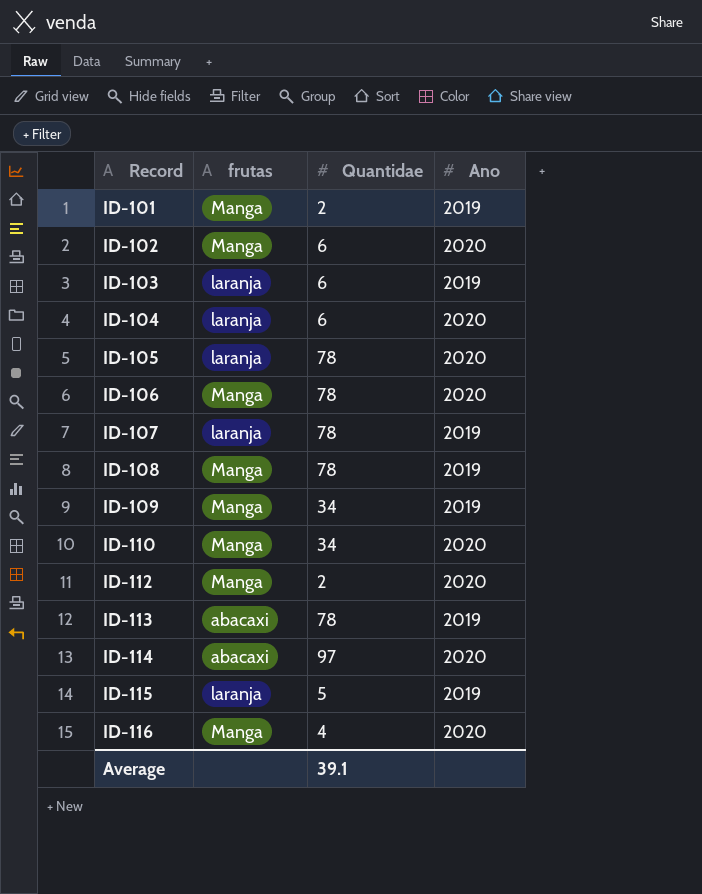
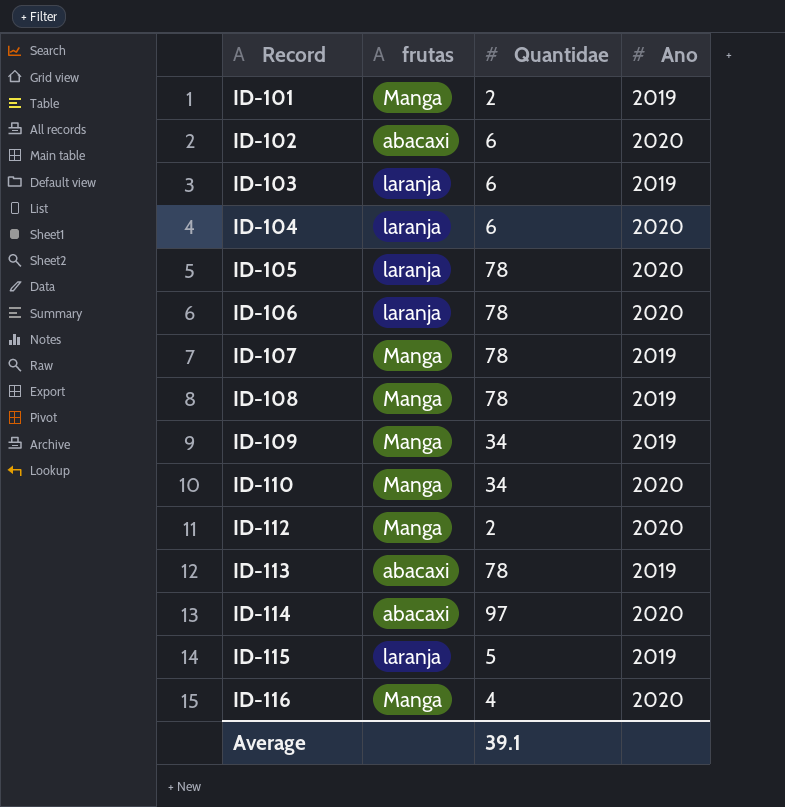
ID-102 | frutas: Manga -> abacaxi
ID-106 | frutas: Manga -> laranja
ID-107 | frutas: laranja -> Manga

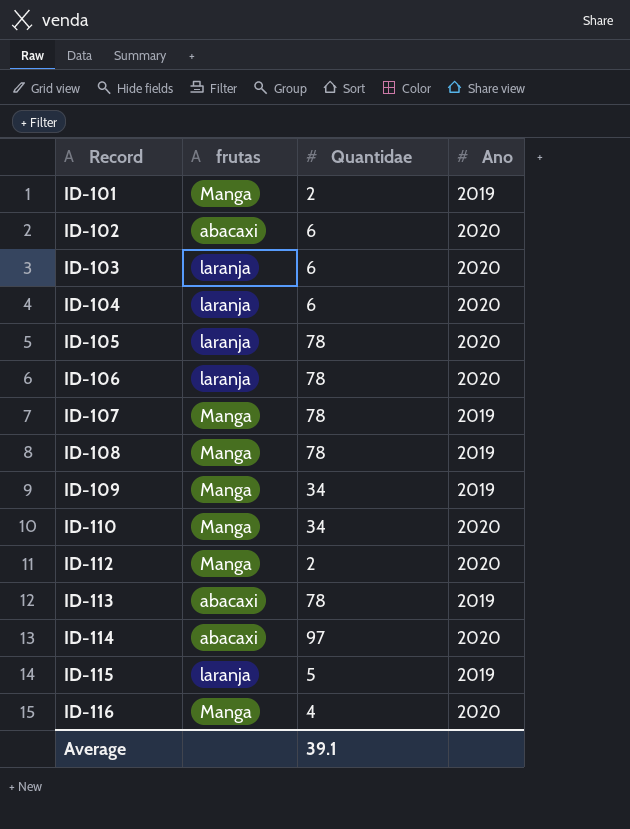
ID-103 | Ano: 2019 -> 2020

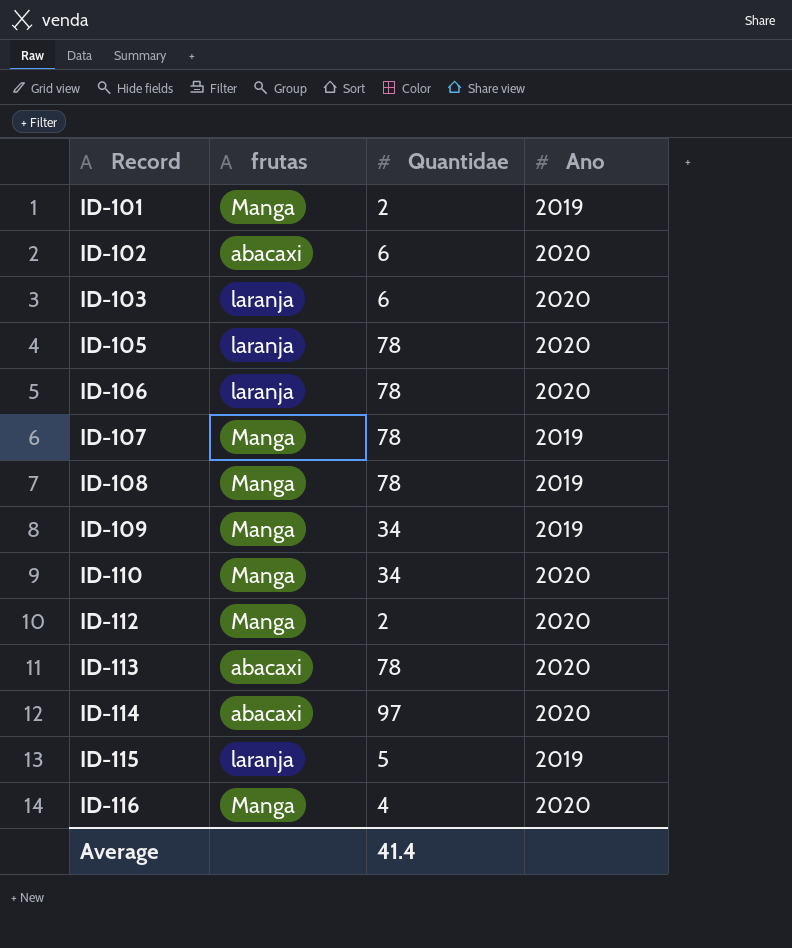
row ID-104: laranja | 6 | 2020 -> none
ID-113 | Ano: 2019 -> 2020
Average | Quantidae: 39.1 -> 41.4

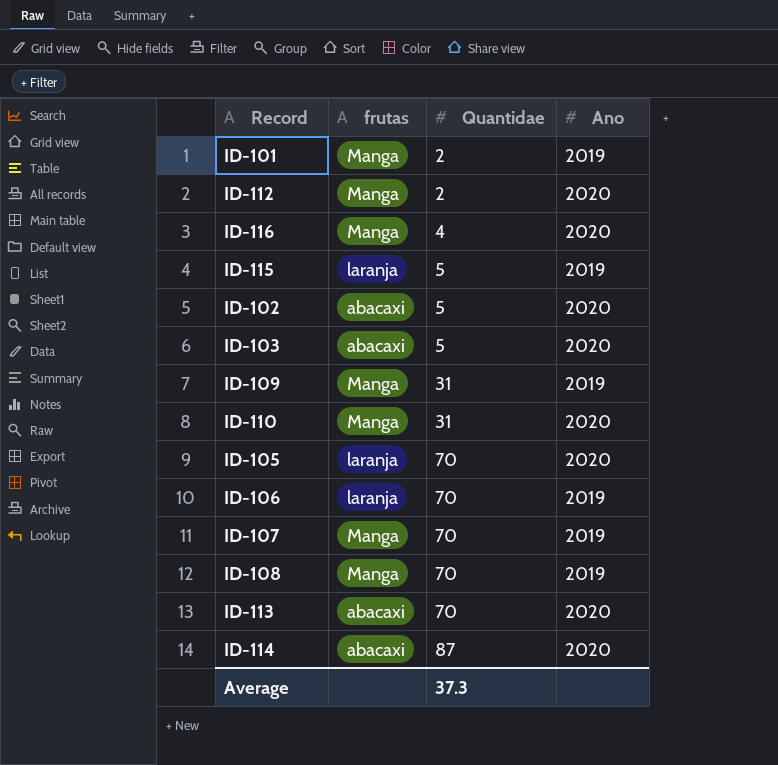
row order: Record ascending -> Quantidae ascending
ID-102 | Quantidae: 6 -> 5
ID-103 | frutas: laranja -> abacaxi
ID-103 | Quantidae: 6 -> 5
ID-109 | Quantidae: 34 -> 31
ID-110 | Quantidae: 34 -> 31
ID-105 | Quantidae: 78 -> 70
ID-106 | Quantidae: 78 -> 70
ID-106 | Ano: 2020 -> 2019
ID-107 | Quantidae: 78 -> 70
ID-108 | Quantidae: 78 -> 70
ID-113 | Quantidae: 78 -> 70
ID-114 | Quantidae: 97 -> 87
Average | Quantidae: 41.4 -> 37.3

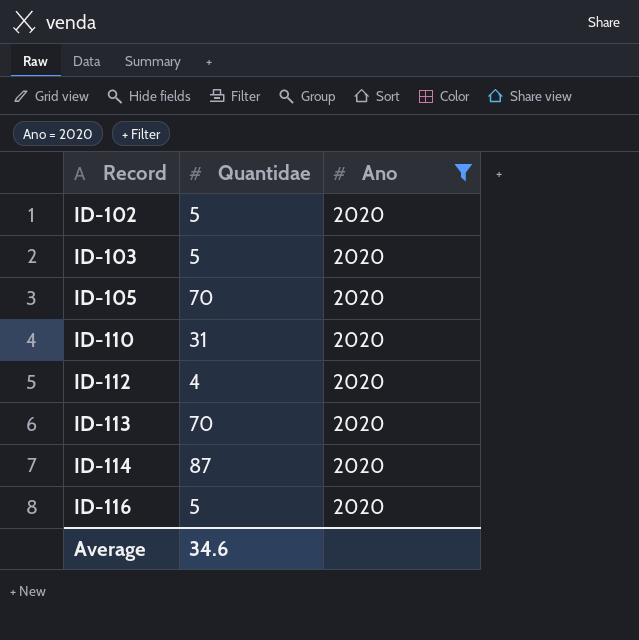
filter: none -> Ano = 2020
row order: Quantidae ascending -> Record ascending
column frutas | position: 2 -> none
ID-112 | Quantidae: 2 -> 4
ID-116 | Quantidae: 4 -> 5
Average | Quantidae: 37.3 -> 34.6

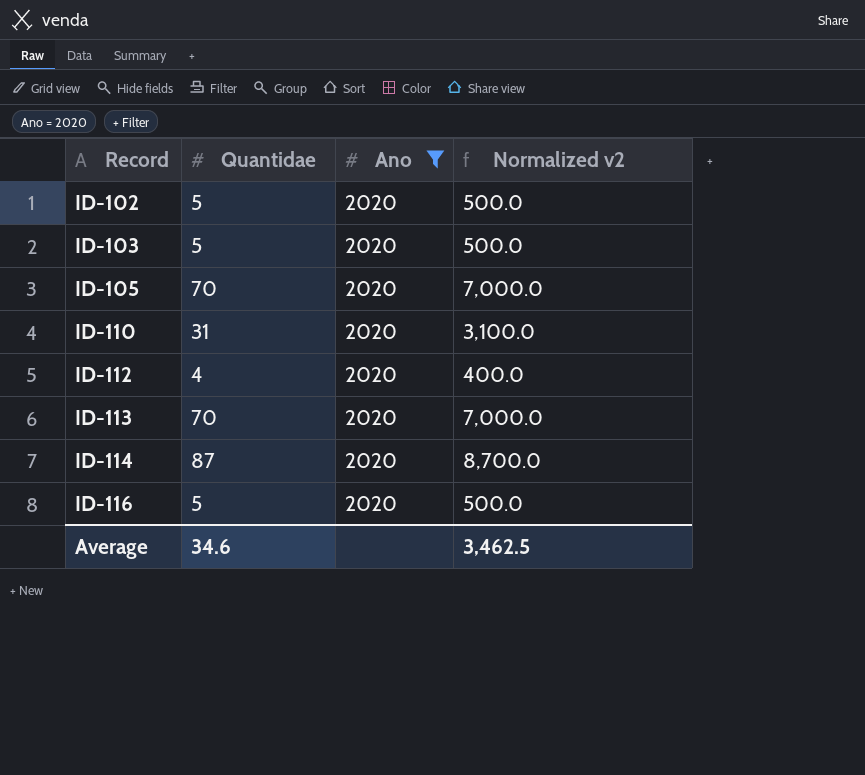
column Normalized v2 | formula: none -> [Quantidae] * 100

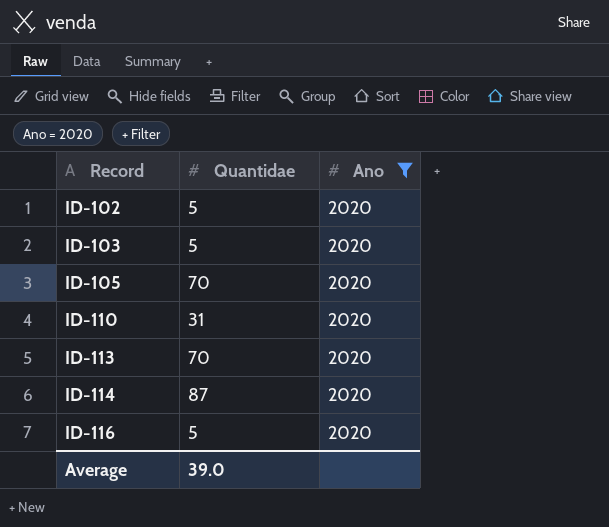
column Normalized v2 | formula: [Quantidae] * 100 -> none
row ID-112: 4 | 2020 | 400.0 -> none
Average | Quantidae: 34.6 -> 39.0

